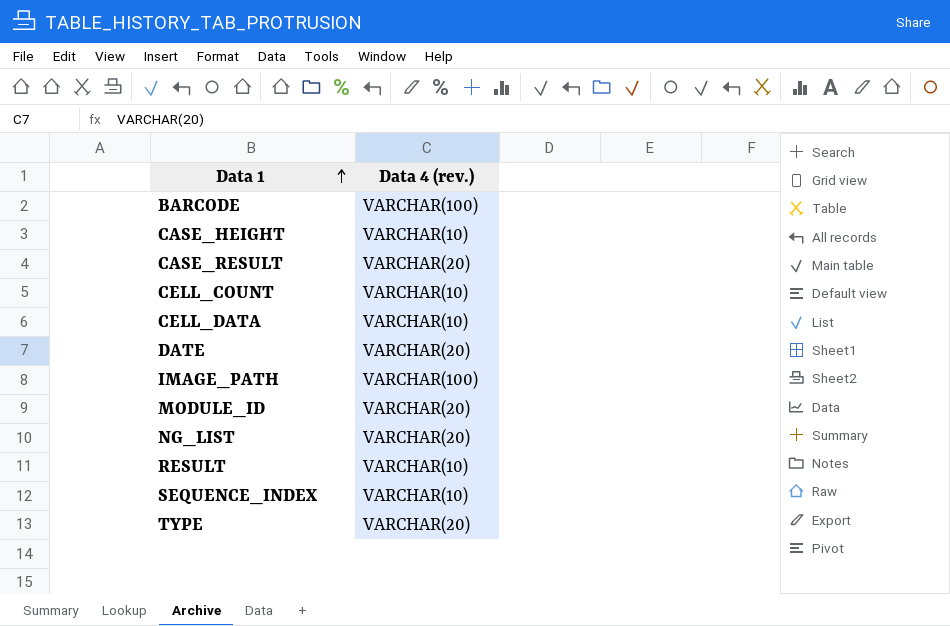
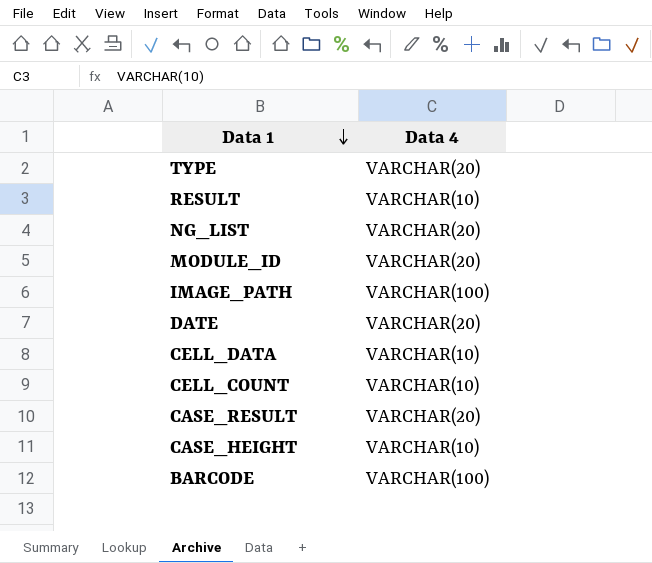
row order: Data 1 ascending -> Data 1 descending
column name: Data 4 (rev.) -> Data 4
row SEQUENCE_INDEX: VARCHAR(10) -> none

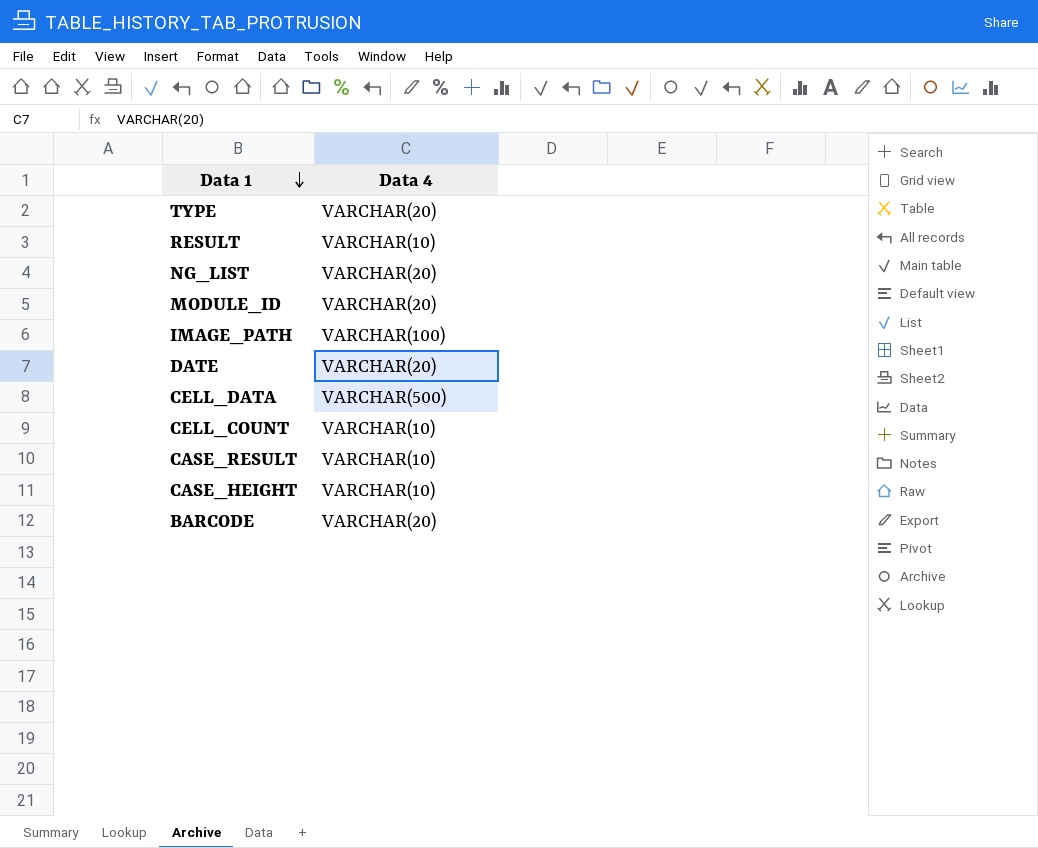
CELL_DATA | Data 4: VARCHAR(10) -> VARCHAR(500)
CASE_RESULT | Data 4: VARCHAR(20) -> VARCHAR(10)
BARCODE | Data 4: VARCHAR(100) -> VARCHAR(20)

